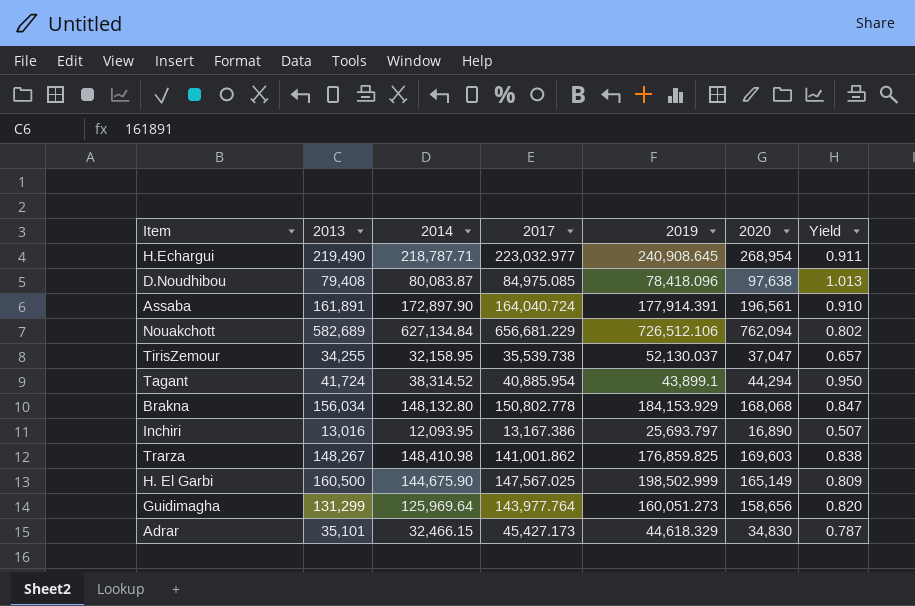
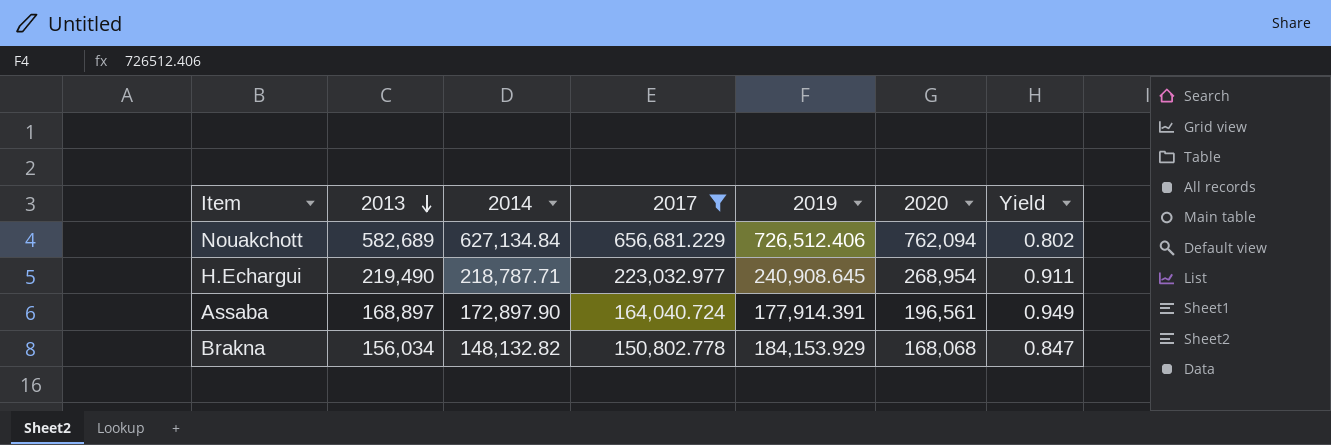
filter: none -> 2017 >= 150,802.778
row order: none -> 2013 descending
Nouakchott | 2019: 726,512.106 -> 726,512.406
Assaba | 2013: 161,891 -> 168,897
Assaba | Yield: 0.910 -> 0.949
Brakna | 2014: 148,132.80 -> 148,132.82

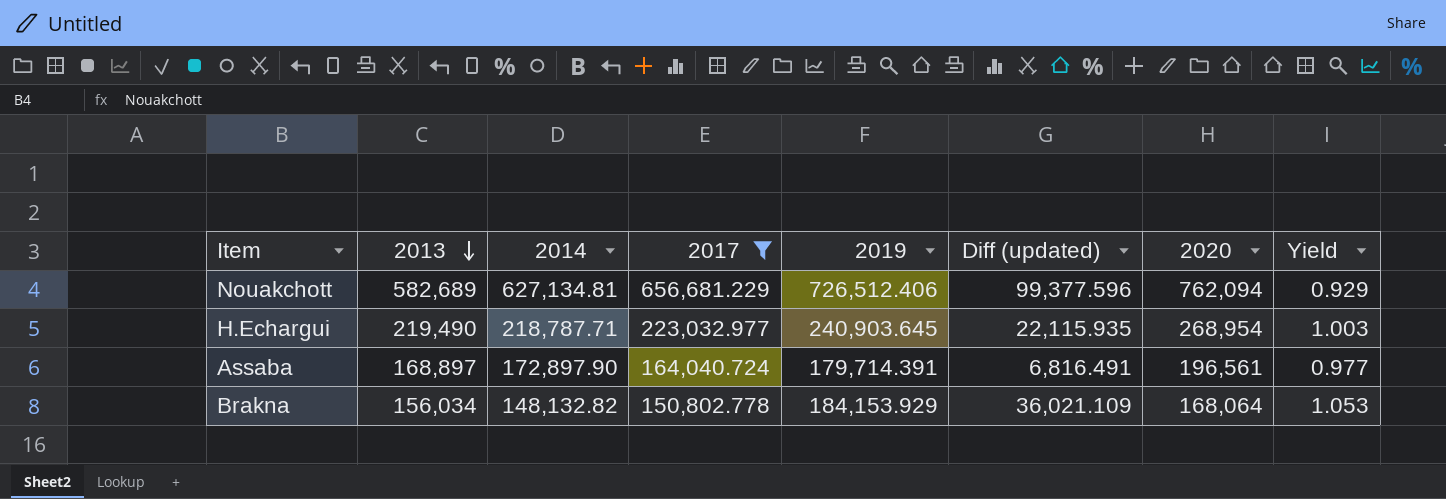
column Diff (updated) | formula: none -> [2019] - [2014]
column Yield | formula: [2013] / [2019] -> [2013] / [2014]
Nouakchott | 2014: 627,134.84 -> 627,134.81
H.Echargui | 2019: 240,908.645 -> 240,903.645
Assaba | 2019: 177,914.391 -> 179,714.391
Brakna | 2020: 168,068 -> 168,064

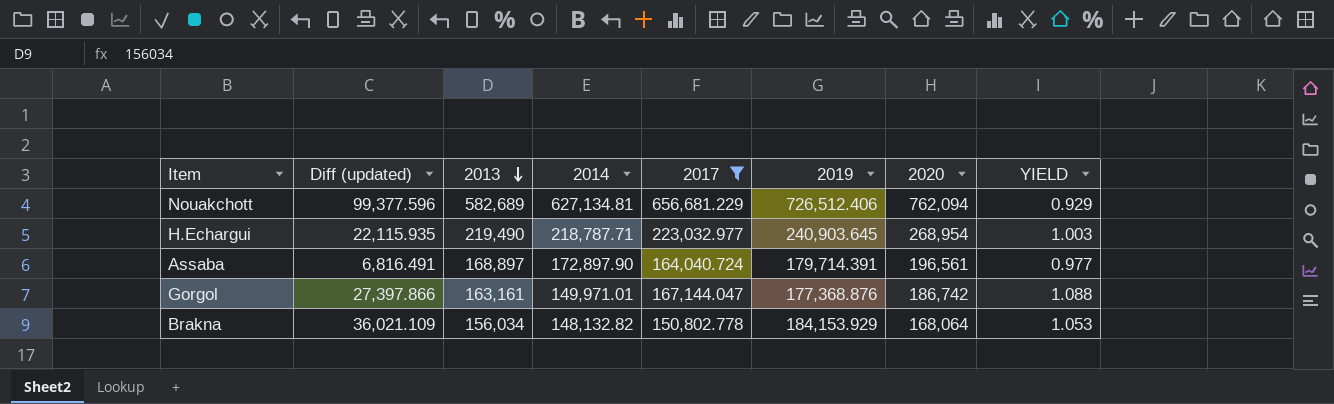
column Diff (updated) | position: 6 -> 2
column name: Yield -> YIELD
row Gorgol: none -> 27,397.866 | 163,161 | 149,971.01 | 167,144.047 | 177,368.876 | 186,742 | 1.088

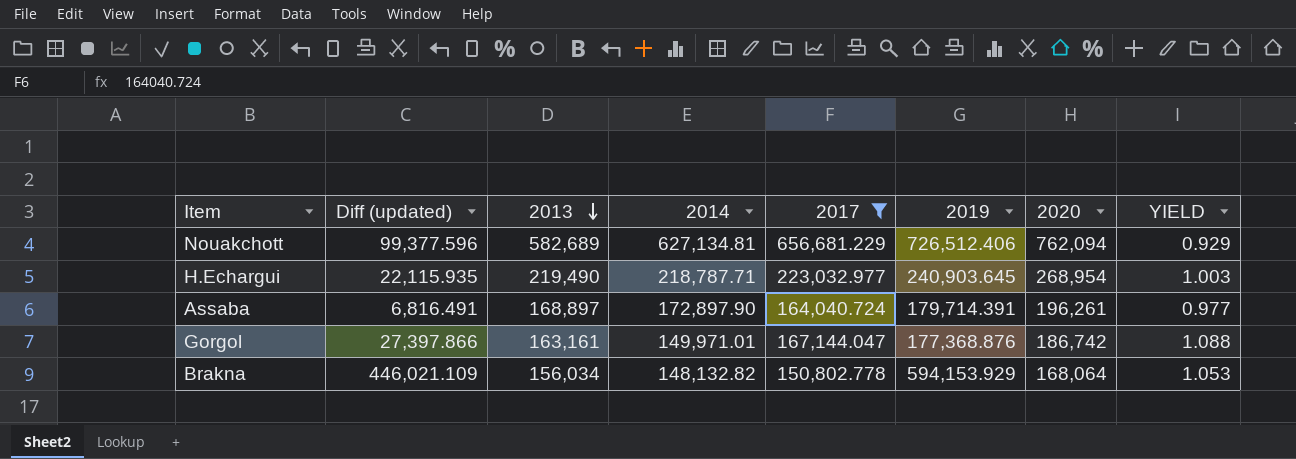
Assaba | 2020: 196,561 -> 196,261
Brakna | Diff (updated): 36,021.109 -> 446,021.109
Brakna | 2019: 184,153.929 -> 594,153.929

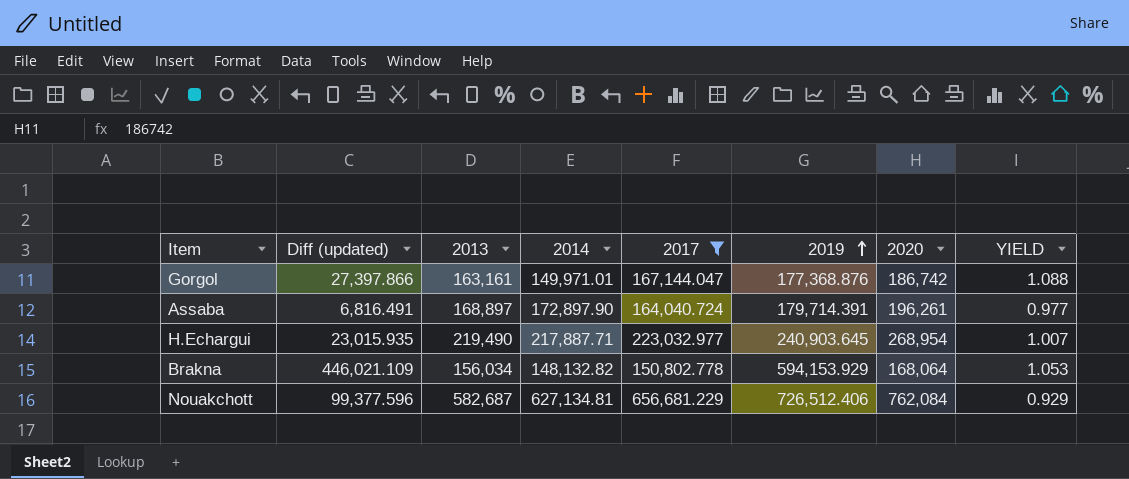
row order: 2013 descending -> 2019 ascending
H.Echargui | Diff (updated): 22,115.935 -> 23,015.935
H.Echargui | 2014: 218,787.71 -> 217,887.71
H.Echargui | YIELD: 1.003 -> 1.007
Nouakchott | 2013: 582,689 -> 582,687
Nouakchott | 2020: 762,094 -> 762,084

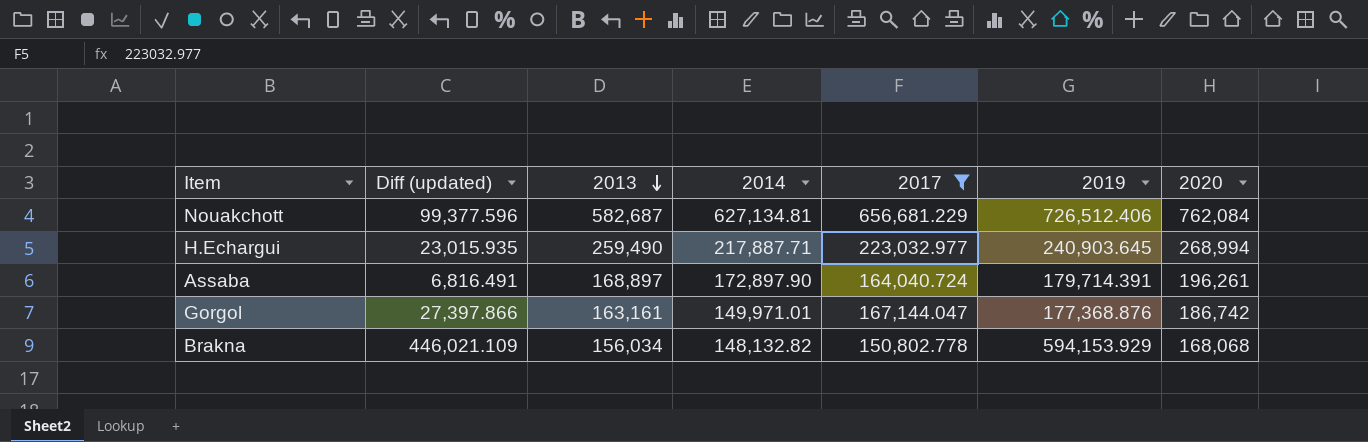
row order: 2019 ascending -> 2013 descending
column YIELD | formula: [2013] / [2014] -> none
H.Echargui | 2013: 219,490 -> 259,490
H.Echargui | 2020: 268,954 -> 268,994
Brakna | 2020: 168,064 -> 168,068

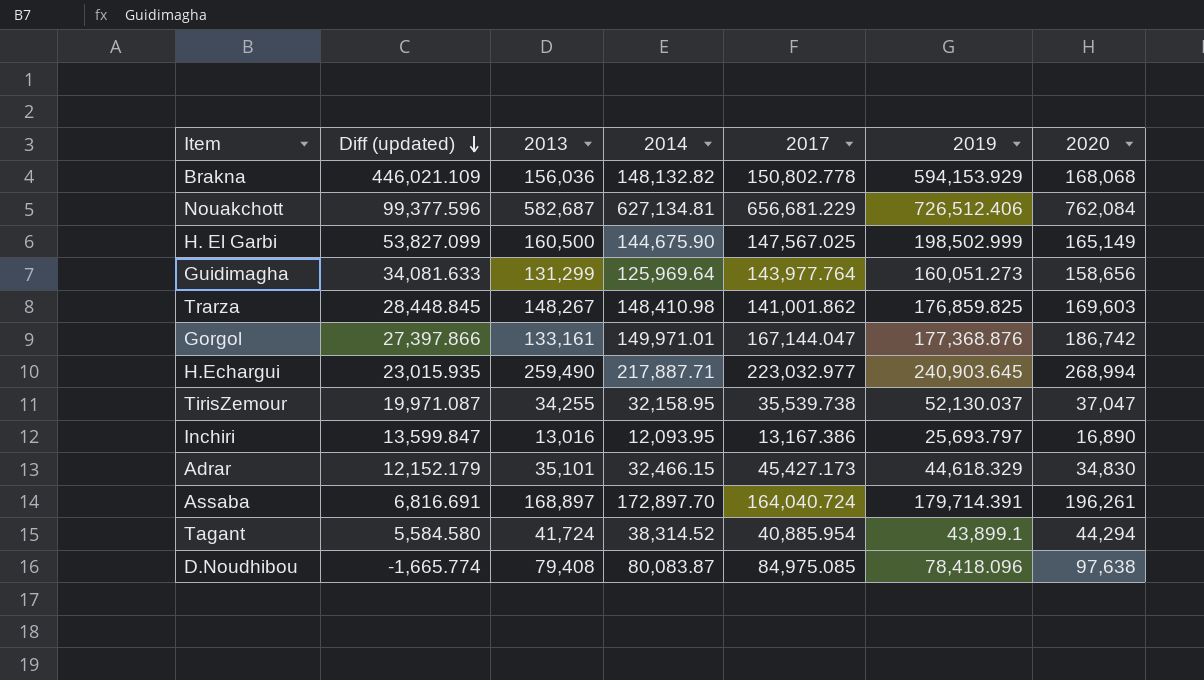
filter: 2017 >= 150,802.778 -> none
row order: 2013 descending -> Diff (updated) descending
Brakna | 2013: 156,034 -> 156,036
Gorgol | 2013: 163,161 -> 133,161
Assaba | Diff (updated): 6,816.491 -> 6,816.691
Assaba | 2014: 172,897.90 -> 172,897.70

